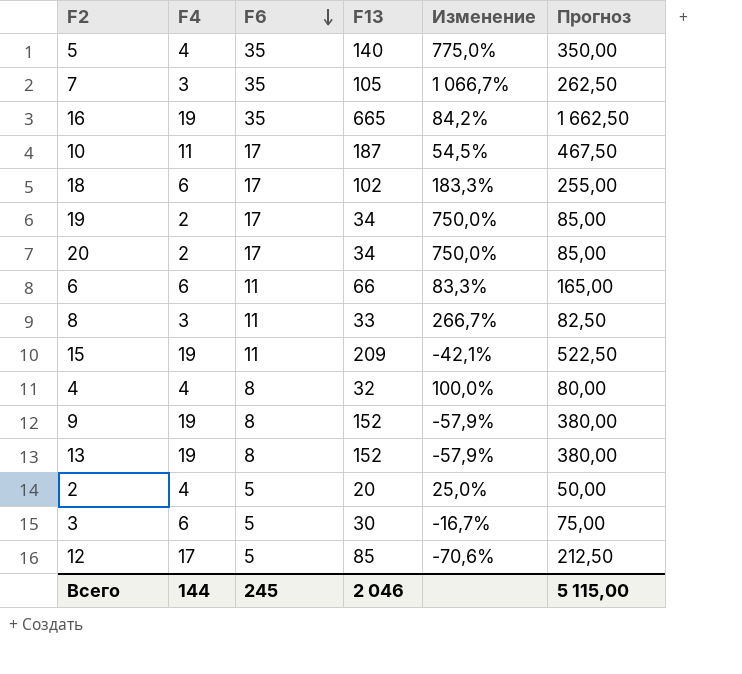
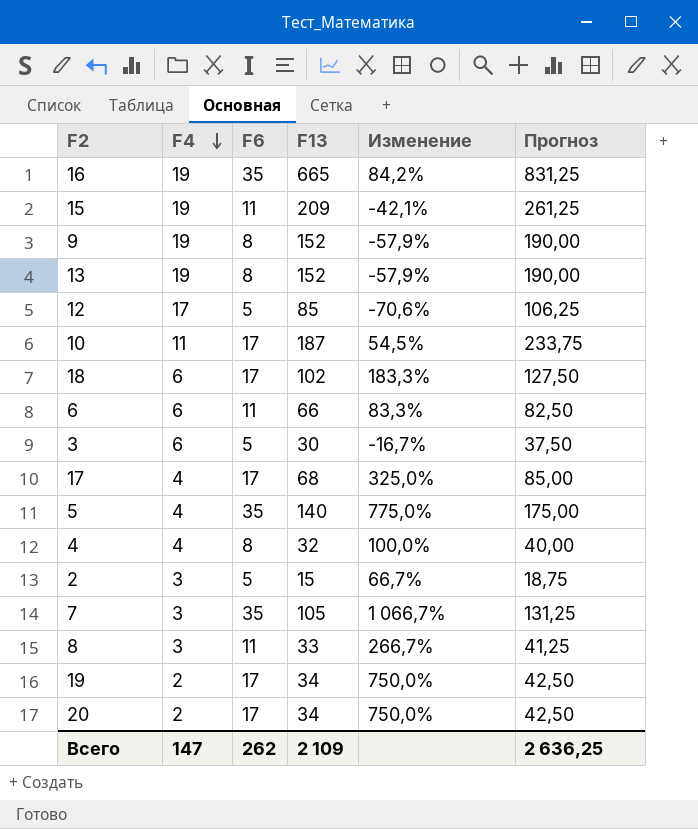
row order: F6 descending -> F4 descending
column Прогноз | formula: [F13] * 2,5 -> [F13] * 1,25
row 17: none -> 4 | 17 | 68 | 325,0% | 85,00
2 | F4: 4 -> 3
2 | F13: 20 -> 15
2 | Изменение: 25,0% -> 66,7%
Всего | F4: 144 -> 147
Всего | F6: 245 -> 262
Всего | F13: 2 046 -> 2 109
Всего | Прогноз: 5 115,00 -> 2 636,25

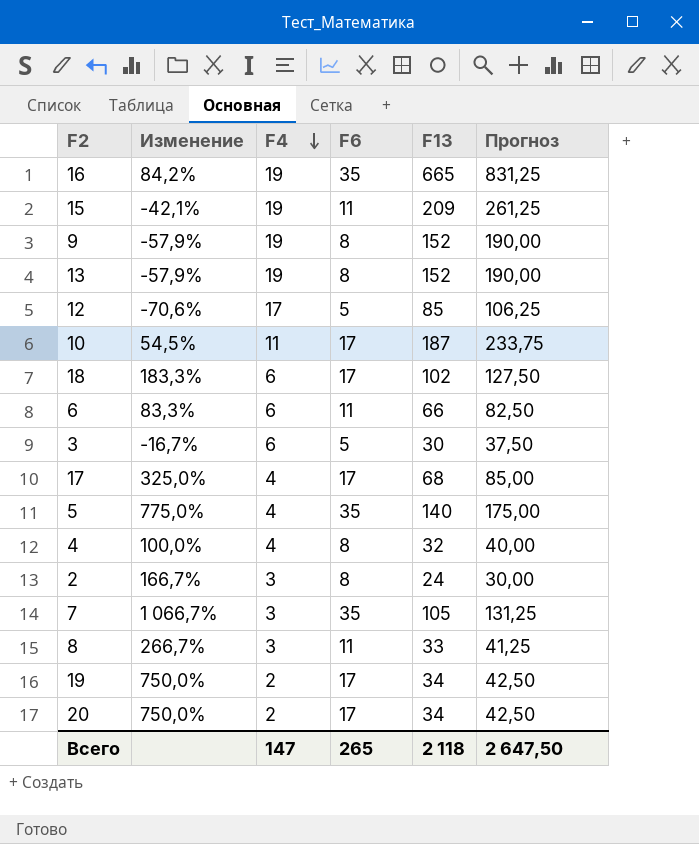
column Изменение | position: 5 -> 2
2 | Изменение: 66,7% -> 166,7%
2 | F6: 5 -> 8
2 | F13: 15 -> 24
2 | Прогноз: 18,75 -> 30,00
Всего | F6: 262 -> 265
Всего | F13: 2 109 -> 2 118
Всего | Прогноз: 2 636,25 -> 2 647,50

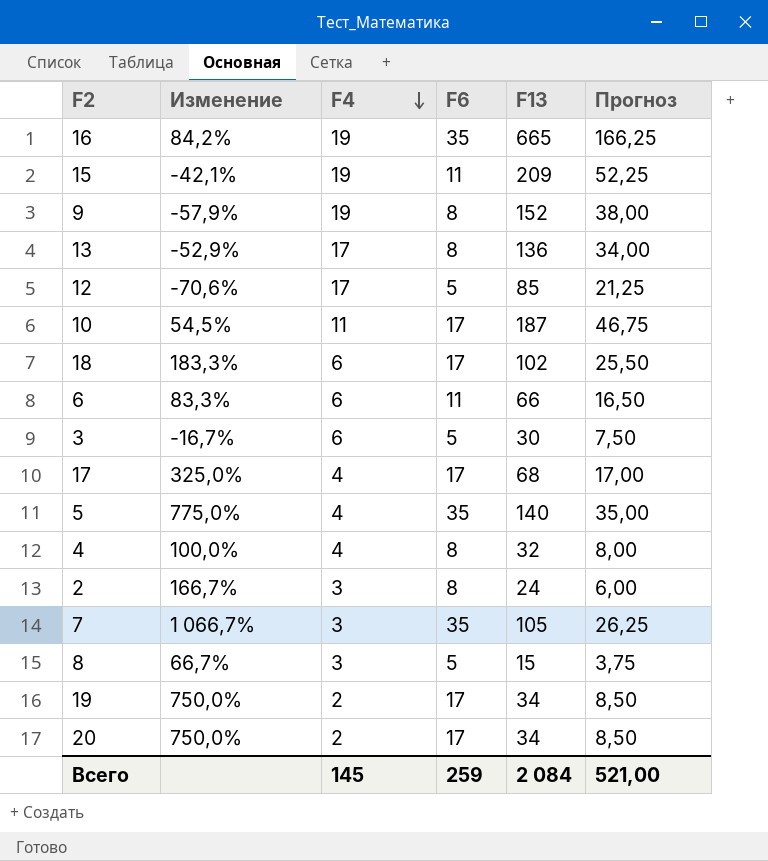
column Прогноз | formula: [F13] * 1,25 -> [F13] * 0,25
13 | Изменение: -57,9% -> -52,9%
13 | F4: 19 -> 17
13 | F13: 152 -> 136
8 | Изменение: 266,7% -> 66,7%
8 | F6: 11 -> 5
8 | F13: 33 -> 15
Всего | F4: 147 -> 145
Всего | F6: 265 -> 259
Всего | F13: 2 118 -> 2 084
Всего | Прогноз: 2 647,50 -> 521,00

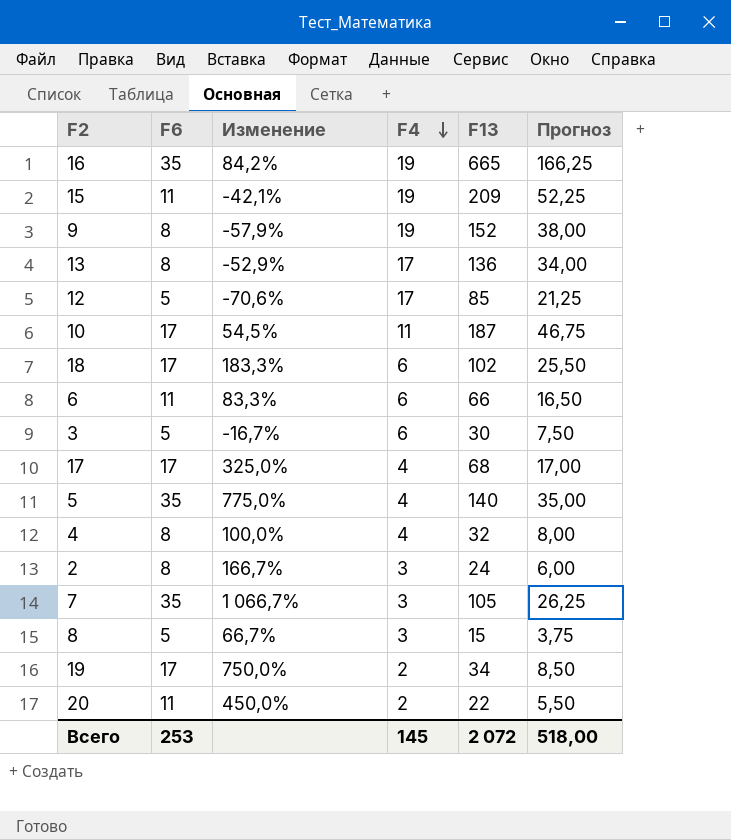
column F6 | position: 4 -> 2
20 | F6: 17 -> 11
20 | Изменение: 750,0% -> 450,0%
20 | F13: 34 -> 22
20 | Прогноз: 8,50 -> 5,50
Всего | F6: 259 -> 253
Всего | F13: 2 084 -> 2 072
Всего | Прогноз: 521,00 -> 518,00

